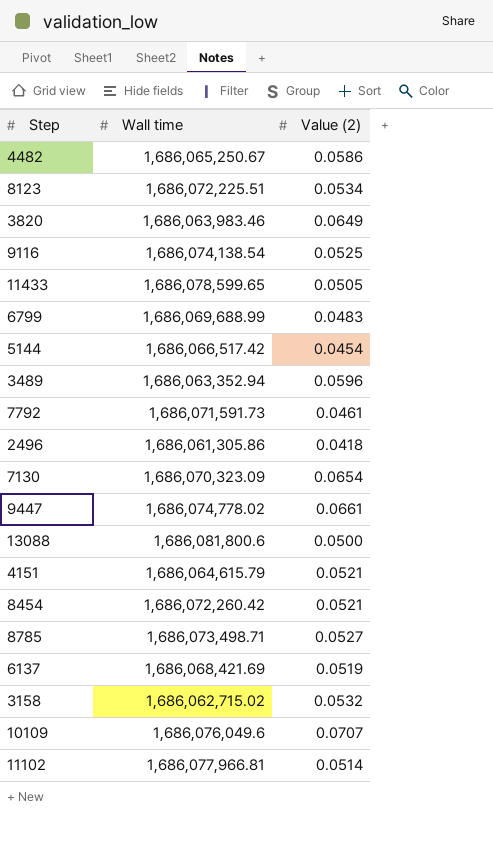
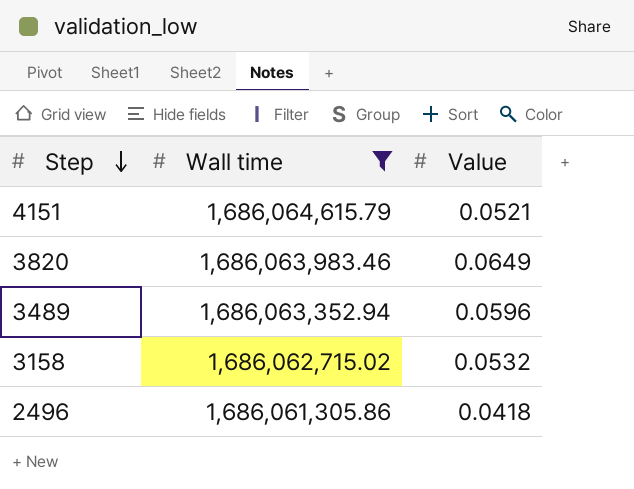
filter: none -> Wall time <= 1,686,064,615.79
row order: none -> Step descending
column name: Value (2) -> Value

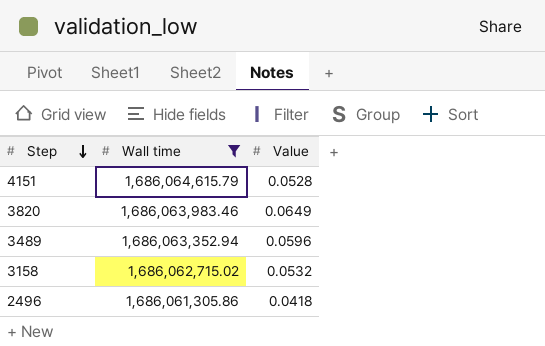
4151 | Value: 0.0521 -> 0.0528

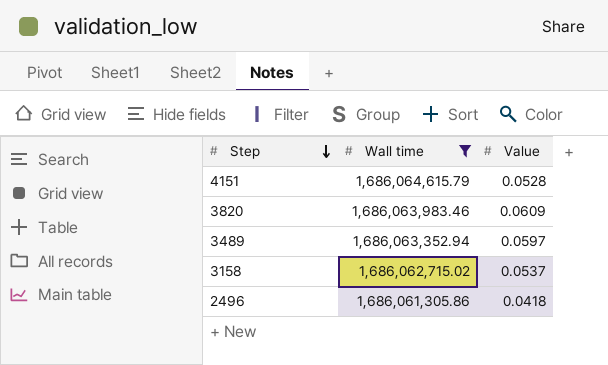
3820 | Value: 0.0649 -> 0.0609
3489 | Value: 0.0596 -> 0.0597
3158 | Value: 0.0532 -> 0.0537

